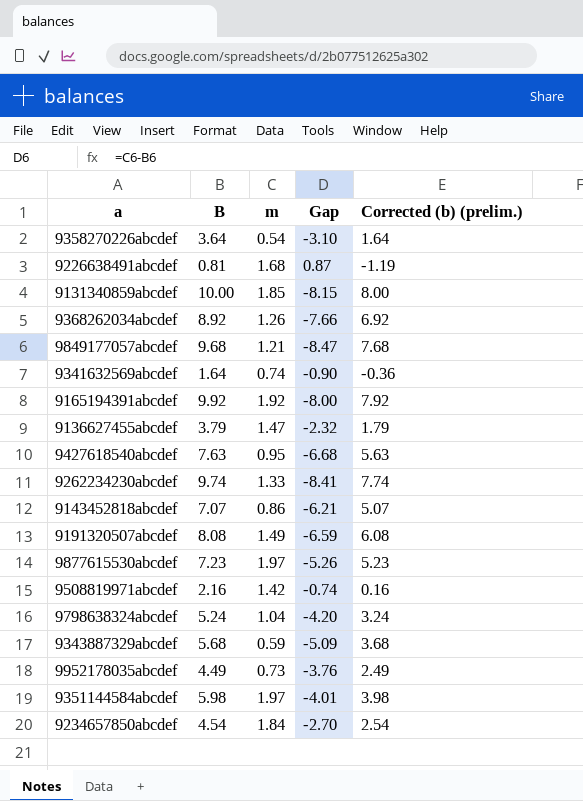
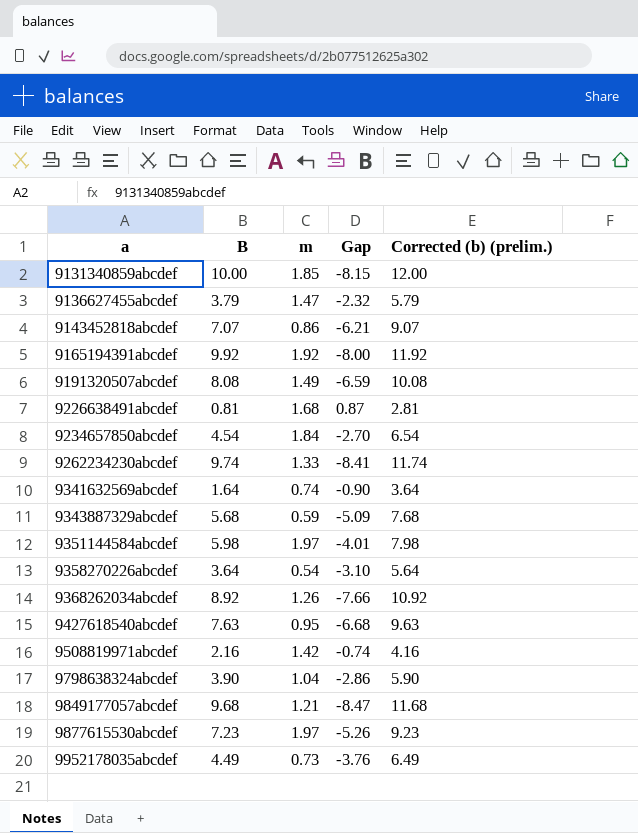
row order: none -> a ascending
column Corrected (b) (prelim.) | formula: [B] - 2 -> [B] + 2
9798638324abcdef | B: 5.24 -> 3.90
9798638324abcdef | Gap: -4.20 -> -2.86

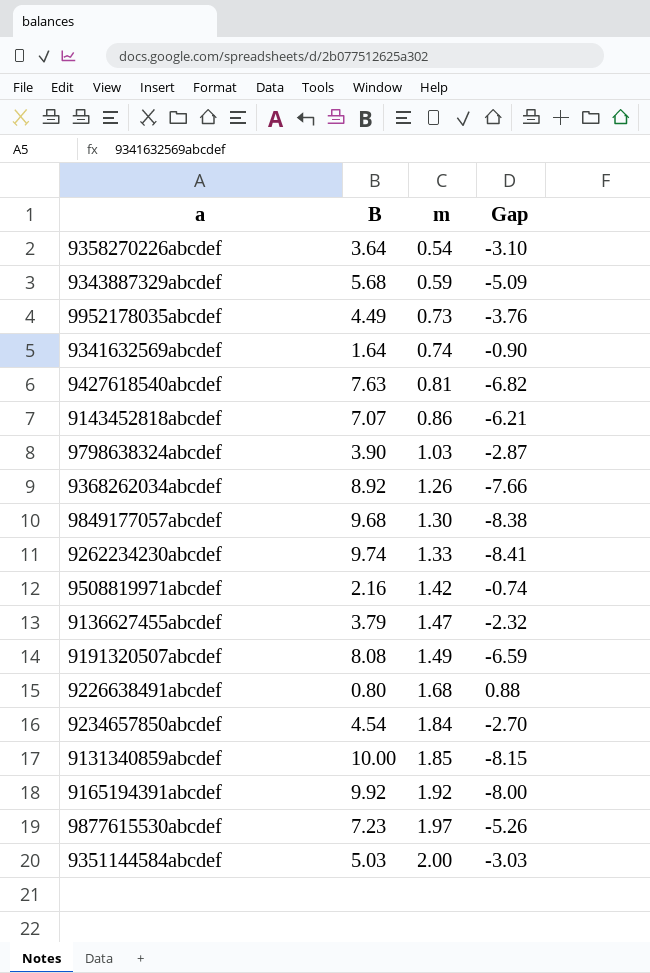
row order: a ascending -> m ascending
column Corrected (b) (prelim.) | formula: [B] + 2 -> none
9427618540abcdef | m: 0.95 -> 0.81
9427618540abcdef | Gap: -6.68 -> -6.82
9798638324abcdef | m: 1.04 -> 1.03
9798638324abcdef | Gap: -2.86 -> -2.87
9849177057abcdef | m: 1.21 -> 1.30
9849177057abcdef | Gap: -8.47 -> -8.38
9226638491abcdef | B: 0.81 -> 0.80
9226638491abcdef | Gap: 0.87 -> 0.88
9351144584abcdef | B: 5.98 -> 5.03
9351144584abcdef | m: 1.97 -> 2.00
9351144584abcdef | Gap: -4.01 -> -3.03

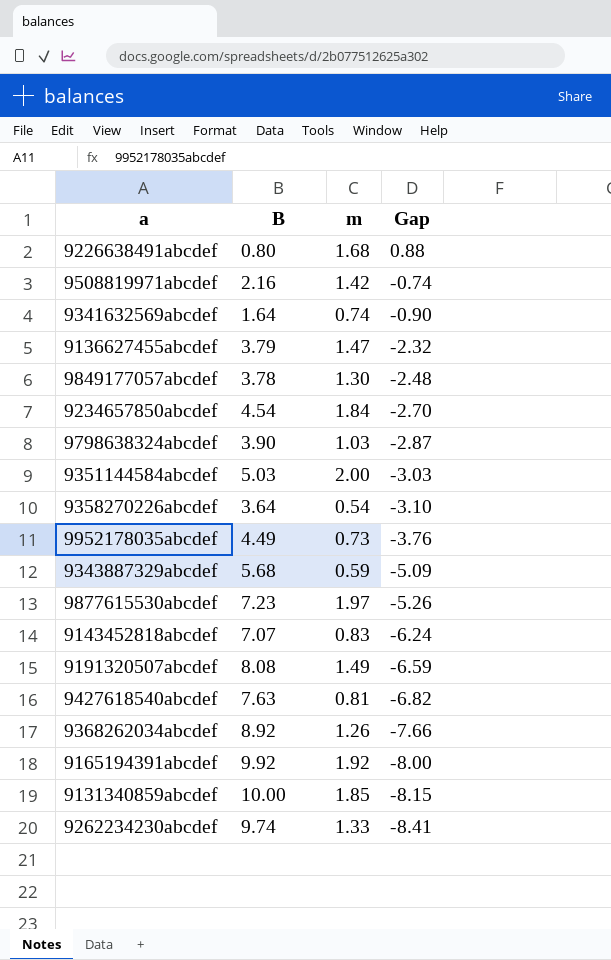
row order: m ascending -> Gap descending
9849177057abcdef | B: 9.68 -> 3.78
9849177057abcdef | Gap: -8.38 -> -2.48
9143452818abcdef | m: 0.86 -> 0.83
9143452818abcdef | Gap: -6.21 -> -6.24

